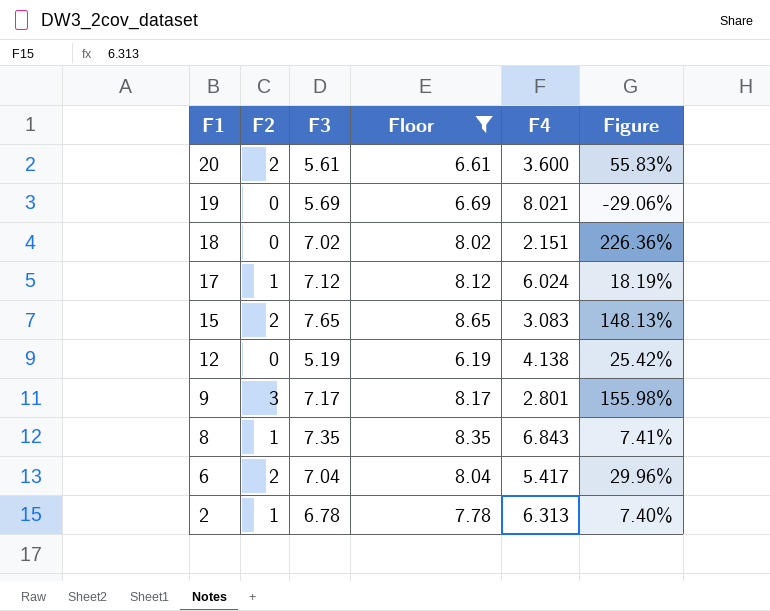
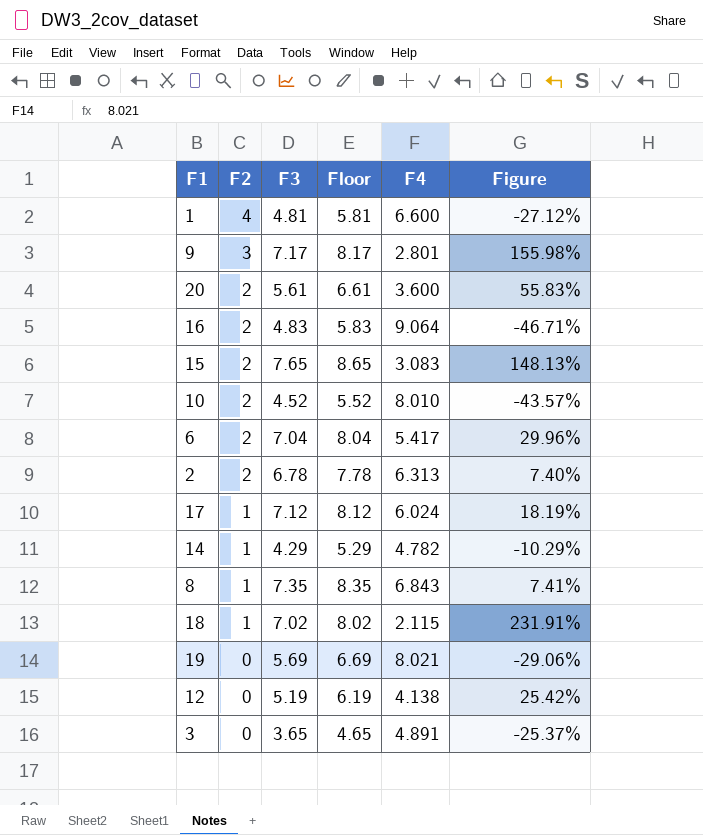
filter: Floor >= 6.19 -> none
row order: F1 descending -> F2 descending
2 | F2: 1 -> 2
18 | F2: 0 -> 1
18 | F4: 2.151 -> 2.115
18 | Figure: 226.36% -> 231.91%

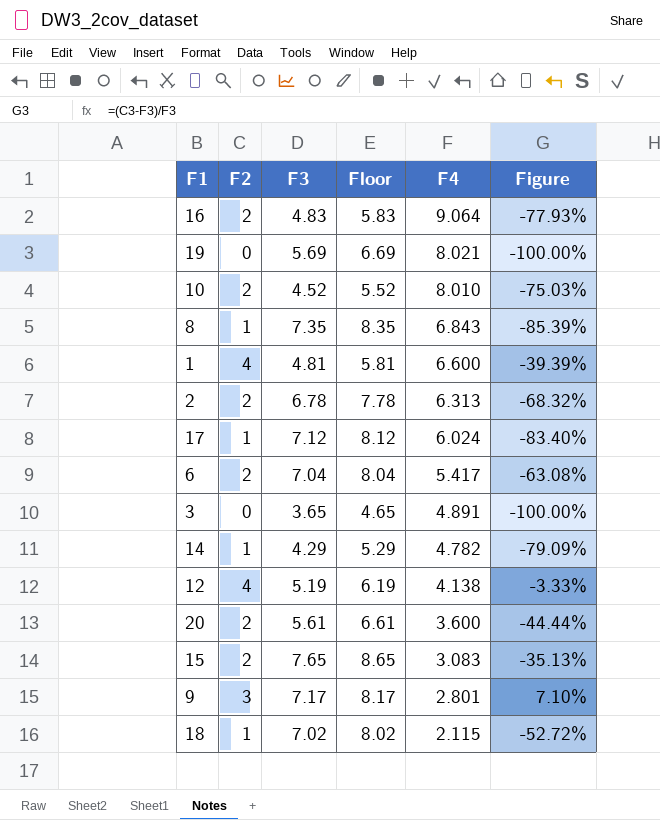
row order: F2 descending -> F4 descending
column Figure | formula: ([F3] - [F4]) / [F4] -> ([F2] - [F4]) / [F4]
12 | F2: 0 -> 4

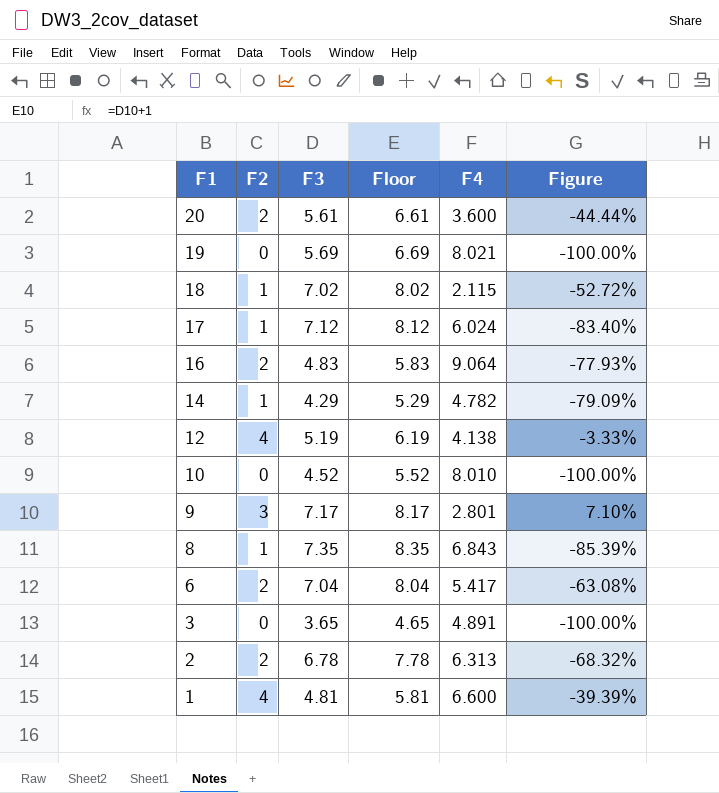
row order: F4 descending -> F1 descending
row 15: 2 | 7.65 | 8.65 | 3.083 | -35.13% -> none
10 | F2: 2 -> 0
10 | Figure: -75.03% -> -100.00%

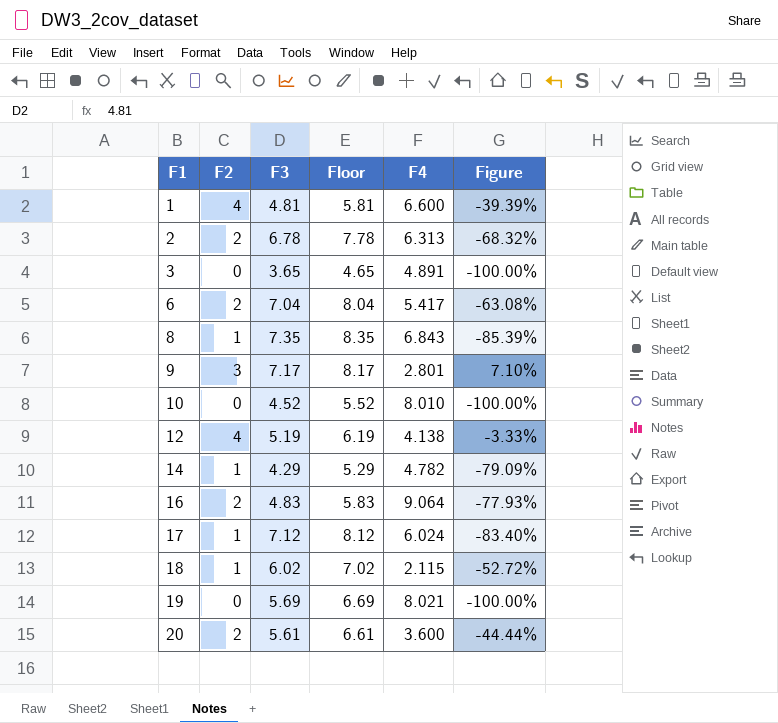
row order: F1 descending -> F1 ascending
18 | F3: 7.02 -> 6.02
18 | Floor: 8.02 -> 7.02

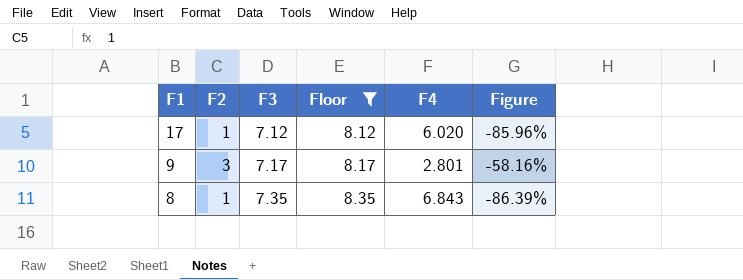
filter: none -> Floor >= 8.12
row order: F1 ascending -> F1 descending
column Figure | formula: ([F2] - [F4]) / [F4] -> ([F2] - [F3]) / [F3]
17 | F4: 6.024 -> 6.020

